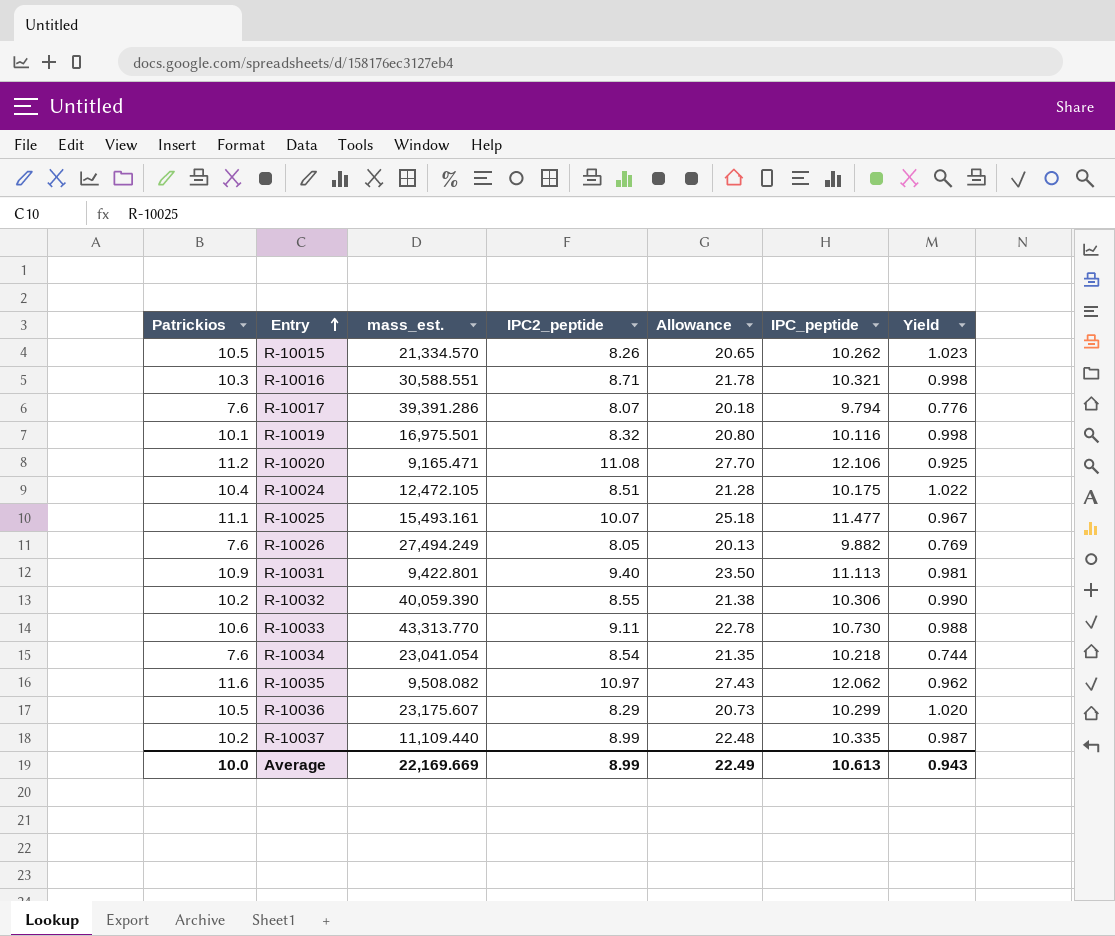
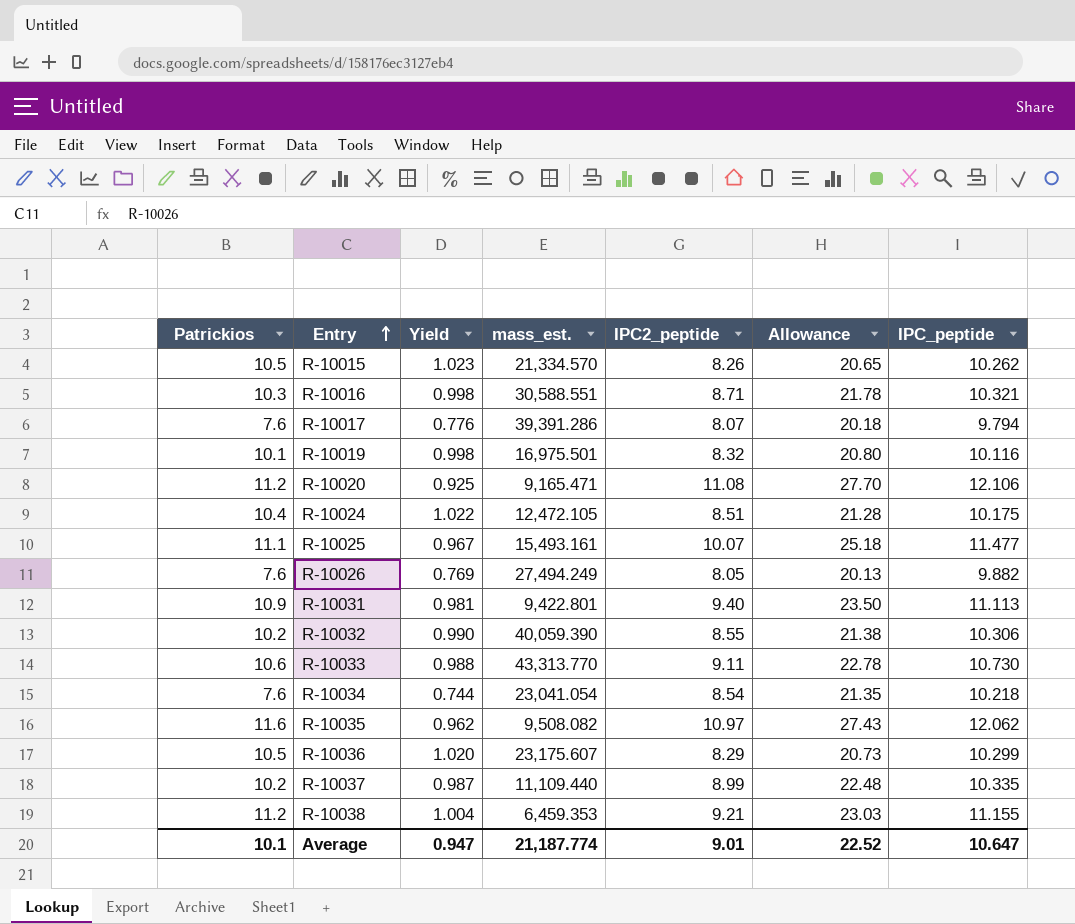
column Yield | position: 7 -> 3
row R-10038: none -> 11.2 | 1.004 | 6,459.353 | 9.21 | 23.03 | 11.155
Average | Patrickios: 10.0 -> 10.1
Average | Yield: 0.943 -> 0.947
Average | mass_est.: 22,169.669 -> 21,187.774
Average | IPC2_peptide: 8.99 -> 9.01
Average | Allowance: 22.49 -> 22.52
Average | IPC_peptide: 10.613 -> 10.647

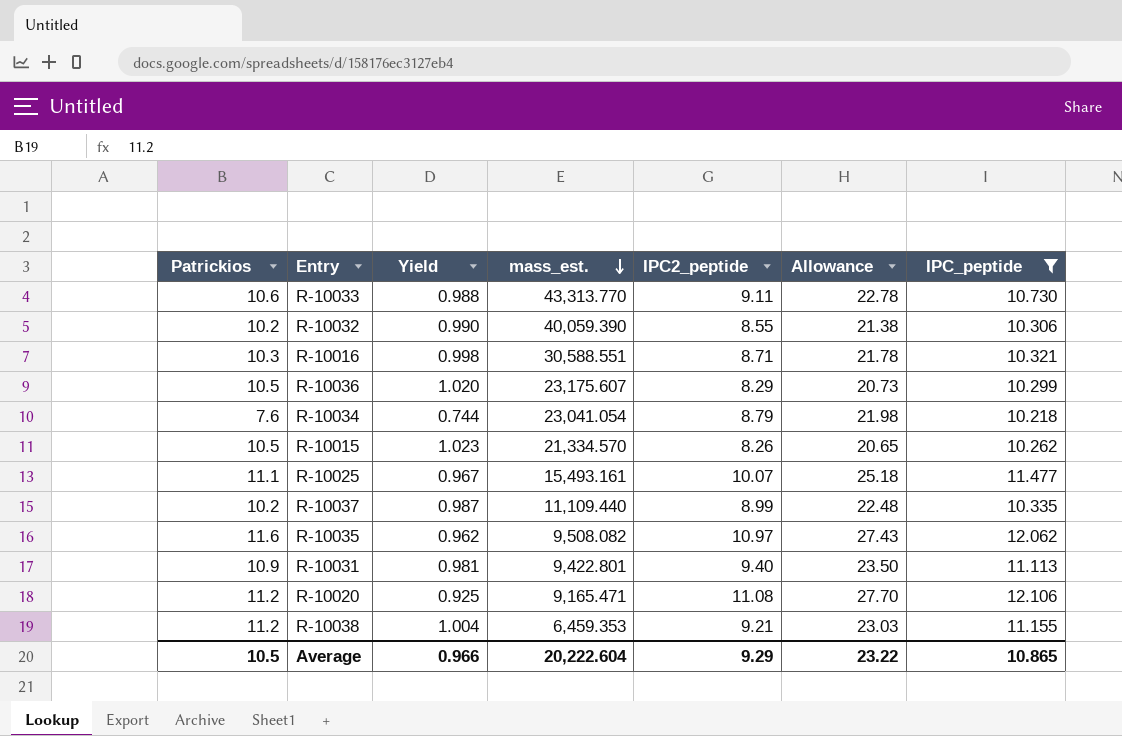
filter: none -> IPC_peptide >= 10.218
row order: Entry ascending -> mass_est. descending
R-10034 | IPC2_peptide: 8.54 -> 8.79
R-10034 | Allowance: 21.35 -> 21.98
Average | Patrickios: 10.1 -> 10.5
Average | Yield: 0.947 -> 0.966
Average | mass_est.: 21,187.774 -> 20,222.604
Average | IPC2_peptide: 9.01 -> 9.29
Average | Allowance: 22.52 -> 23.22
Average | IPC_peptide: 10.647 -> 10.865

